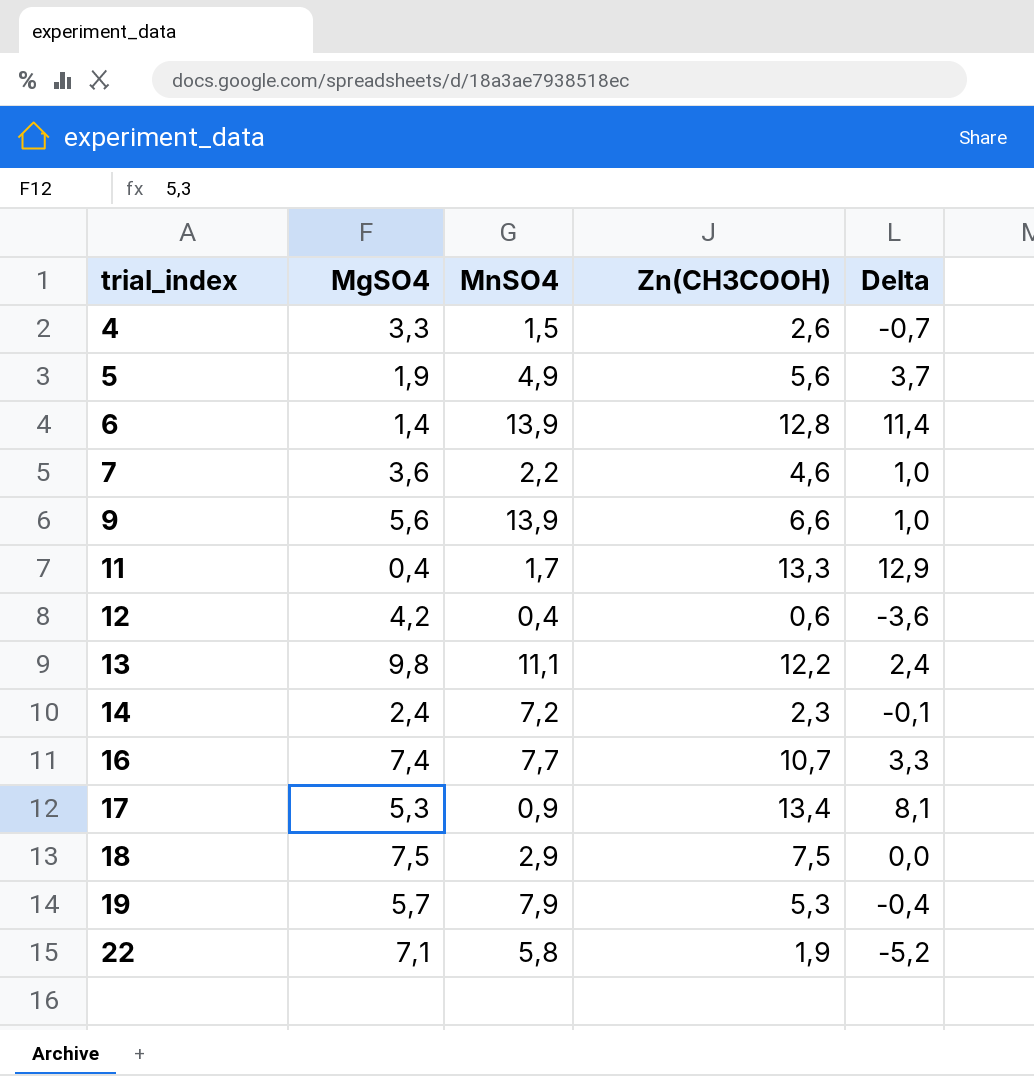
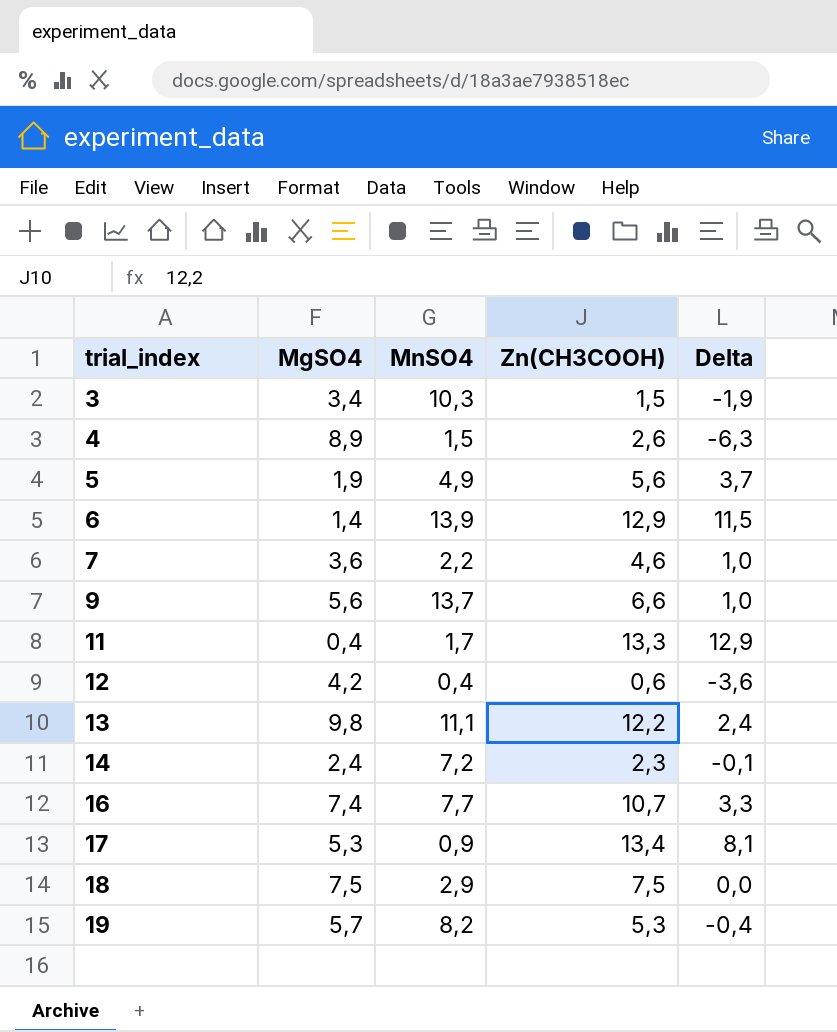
row 22: 7,1 | 5,8 | 1,9 | -5,2 -> none
row 3: none -> 3,4 | 10,3 | 1,5 | -1,9
4 | MgSO4: 3,3 -> 8,9
4 | Delta: -0,7 -> -6,3
6 | Zn(CH3COOH): 12,8 -> 12,9
6 | Delta: 11,4 -> 11,5
9 | MnSO4: 13,9 -> 13,7
19 | MnSO4: 7,9 -> 8,2

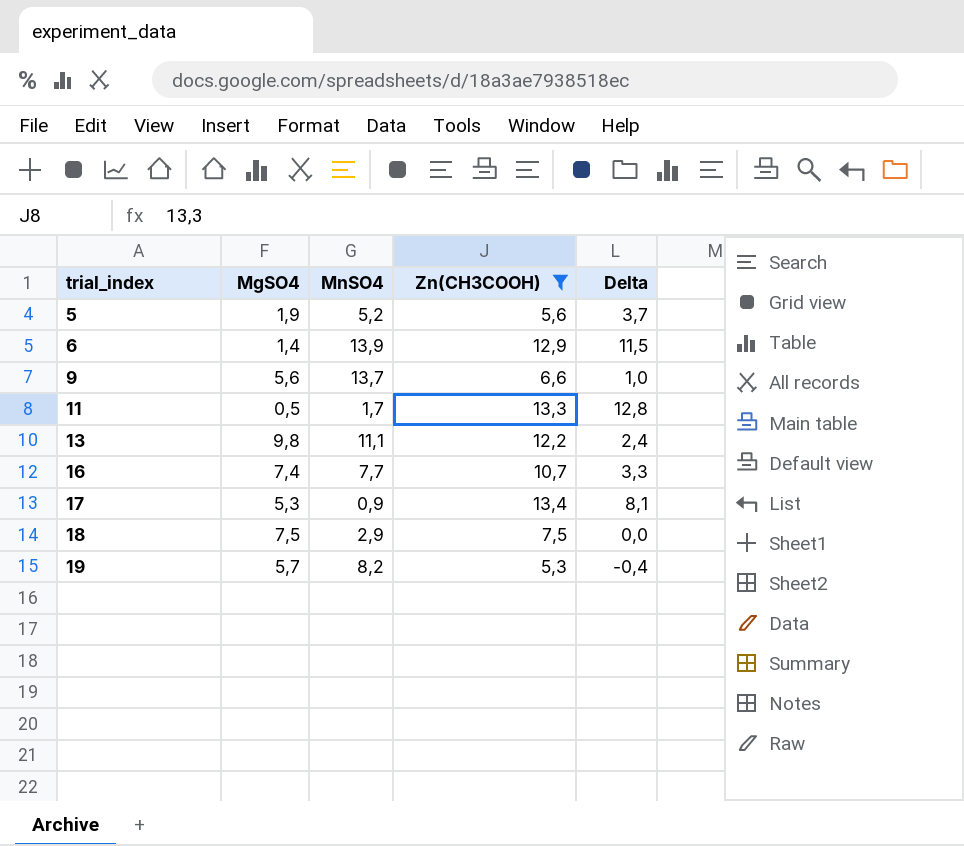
filter: none -> Zn(CH3COOH) >= 5,3
5 | MnSO4: 4,9 -> 5,2
11 | MgSO4: 0,4 -> 0,5
11 | Delta: 12,9 -> 12,8

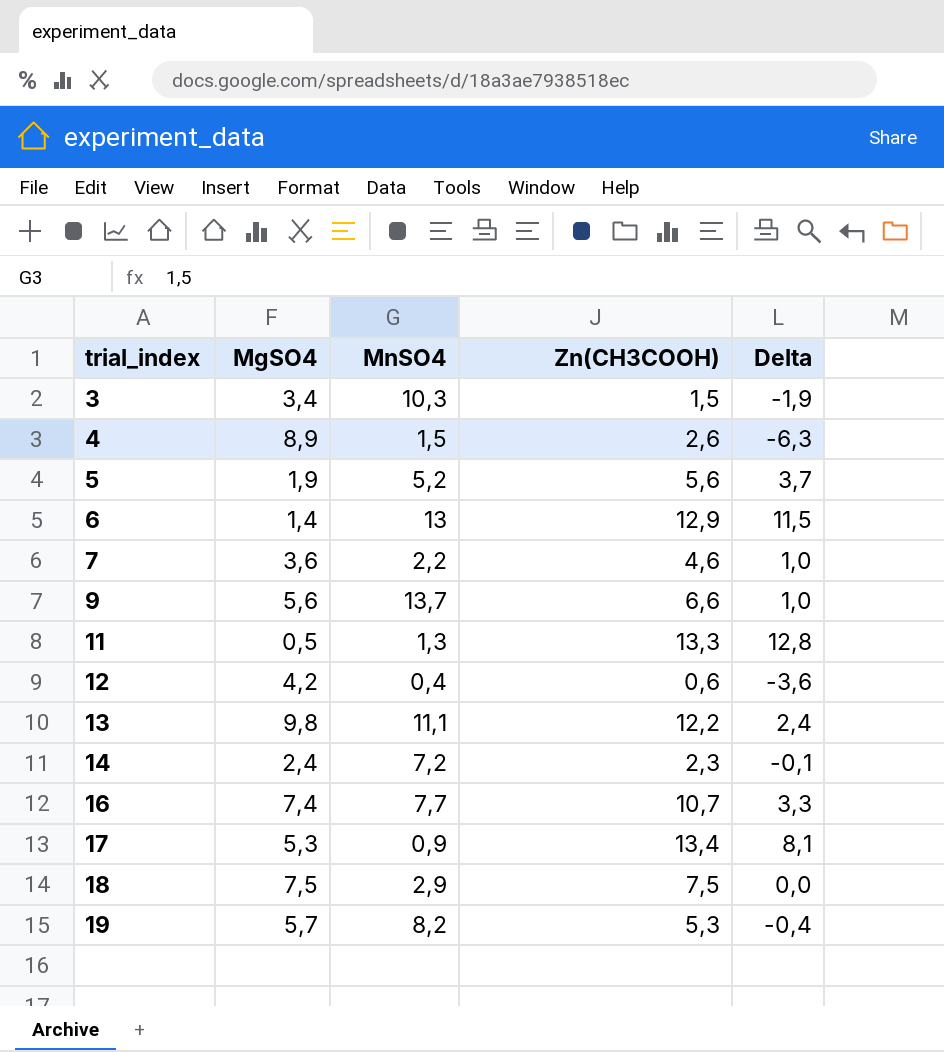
filter: Zn(CH3COOH) >= 5,3 -> none
6 | MnSO4: 13,9 -> 13
11 | MnSO4: 1,7 -> 1,3

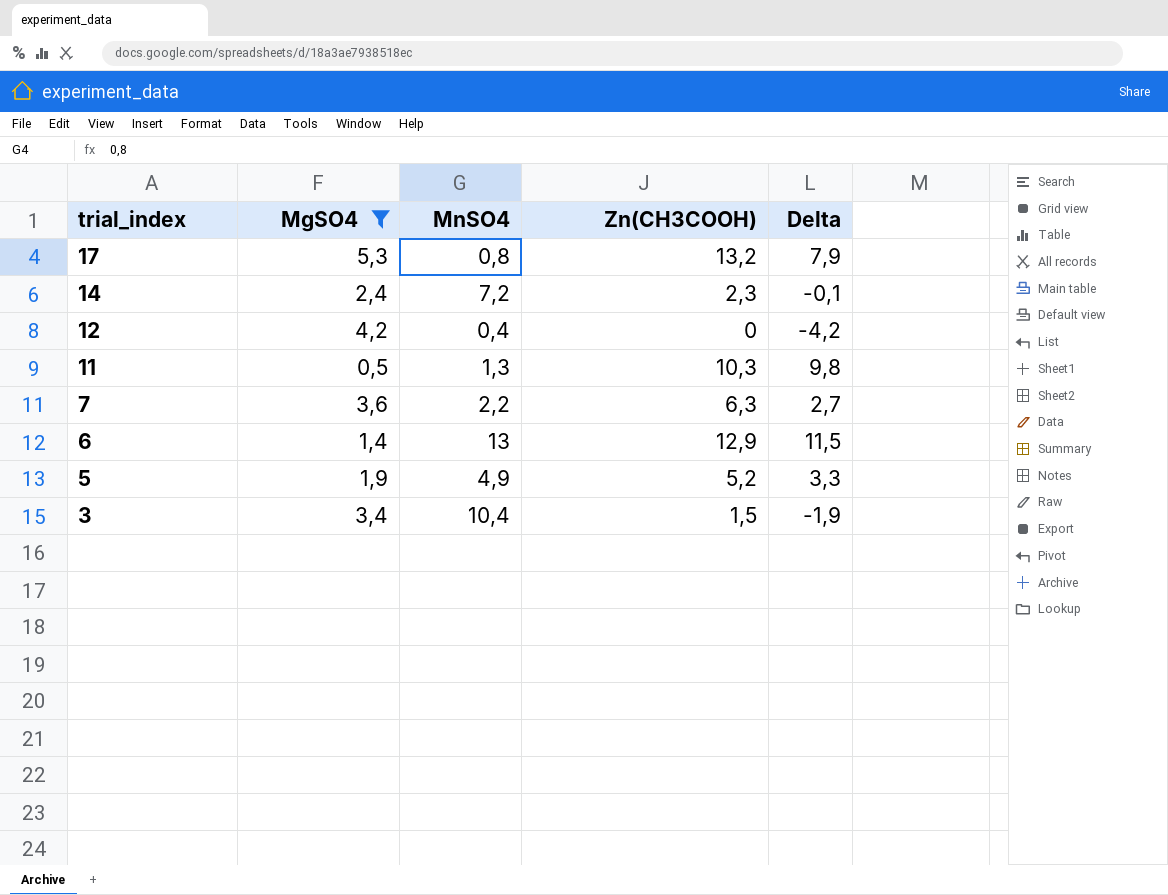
filter: none -> MgSO4 <= 5,3
row order: trial_index ascending -> trial_index descending
17 | MnSO4: 0,9 -> 0,8
17 | Zn(CH3COOH): 13,4 -> 13,2
17 | Delta: 8,1 -> 7,9
12 | Zn(CH3COOH): 0,6 -> 0
12 | Delta: -3,6 -> -4,2
11 | Zn(CH3COOH): 13,3 -> 10,3
11 | Delta: 12,8 -> 9,8
7 | Zn(CH3COOH): 4,6 -> 6,3
7 | Delta: 1,0 -> 2,7
5 | MnSO4: 5,2 -> 4,9
5 | Zn(CH3COOH): 5,6 -> 5,2
5 | Delta: 3,7 -> 3,3
3 | MnSO4: 10,3 -> 10,4

